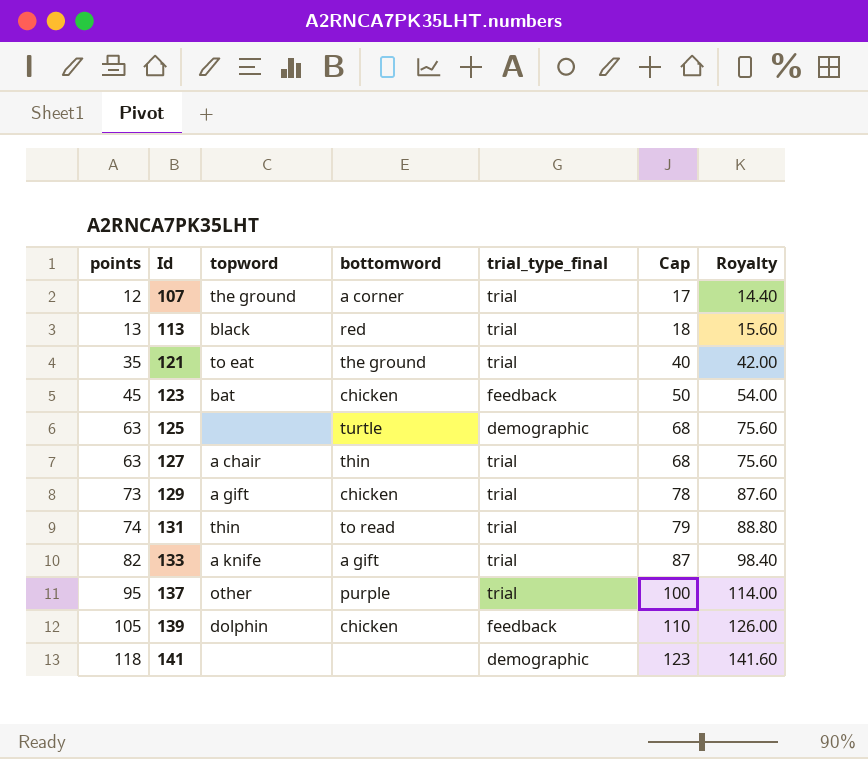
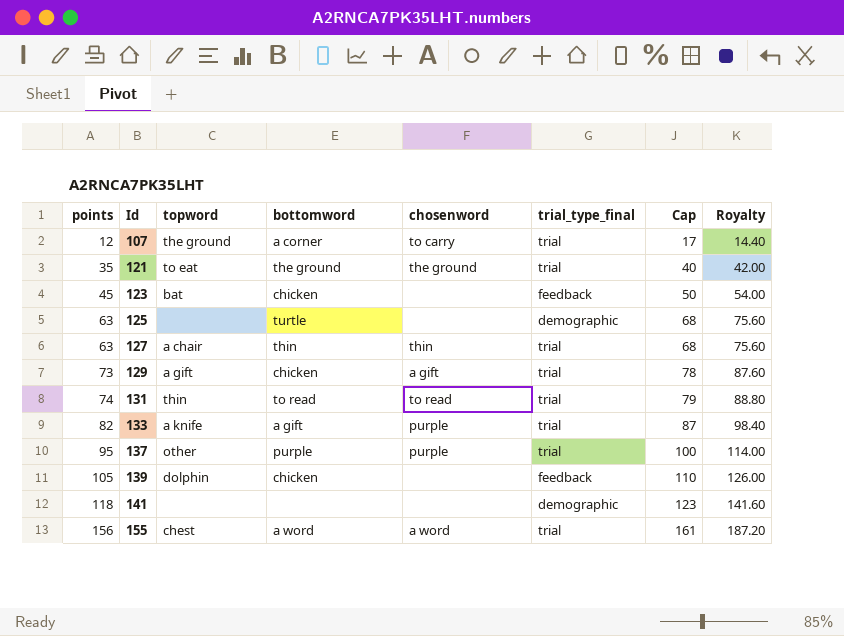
column chosenword | position: none -> 5
row 113: 13 | black | red | trial | 18 | 15.60 -> none
row 155: none -> 156 | chest | a word | a word | trial | 161 | 187.20

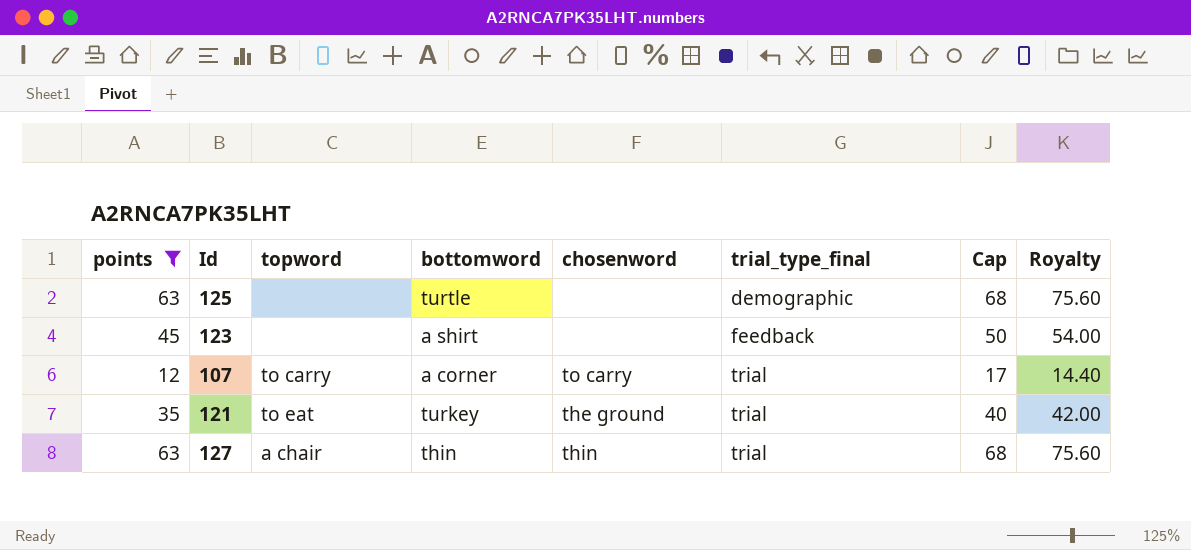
filter: none -> points <= 63
row order: points ascending -> trial_type_final ascending
123 | topword: bat -> none
123 | bottomword: chicken -> a shirt
107 | topword: the ground -> to carry
121 | bottomword: the ground -> turkey

